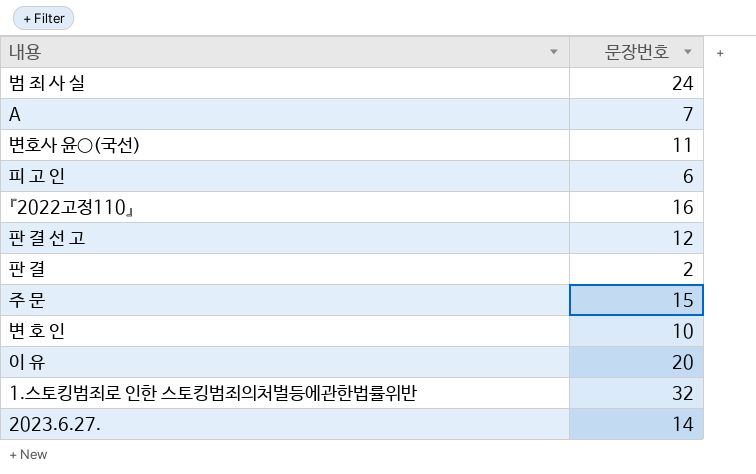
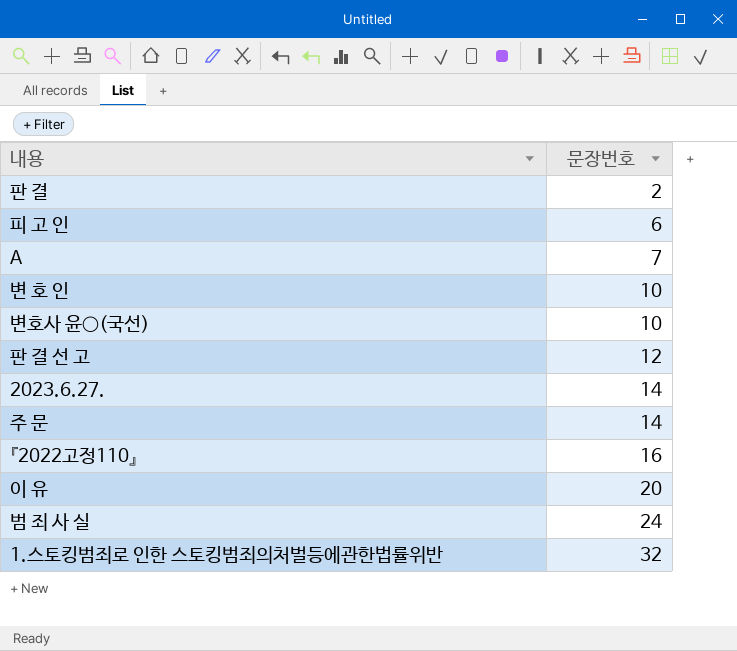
row order: none -> 문장번호 ascending
변호사 윤○(국선) | 문장번호: 11 -> 10
주 문 | 문장번호: 15 -> 14

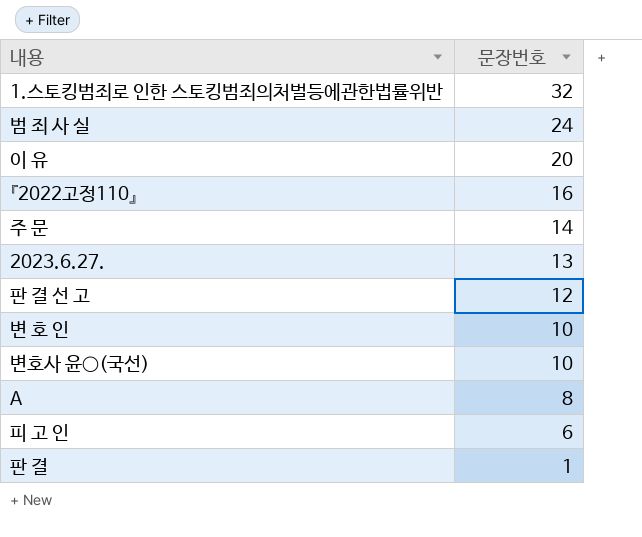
row order: 문장번호 ascending -> 문장번호 descending
2023.6.27. | 문장번호: 14 -> 13
A | 문장번호: 7 -> 8
판 결 | 문장번호: 2 -> 1

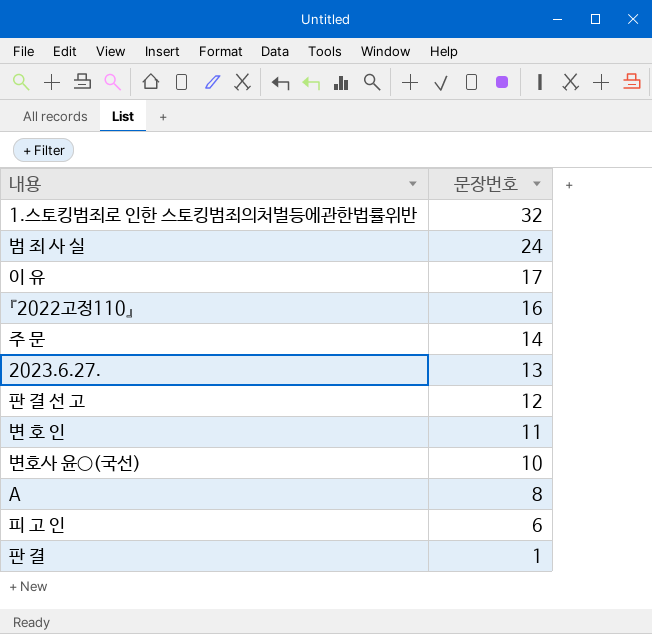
이 유 | 문장번호: 20 -> 17
변 호 인 | 문장번호: 10 -> 11

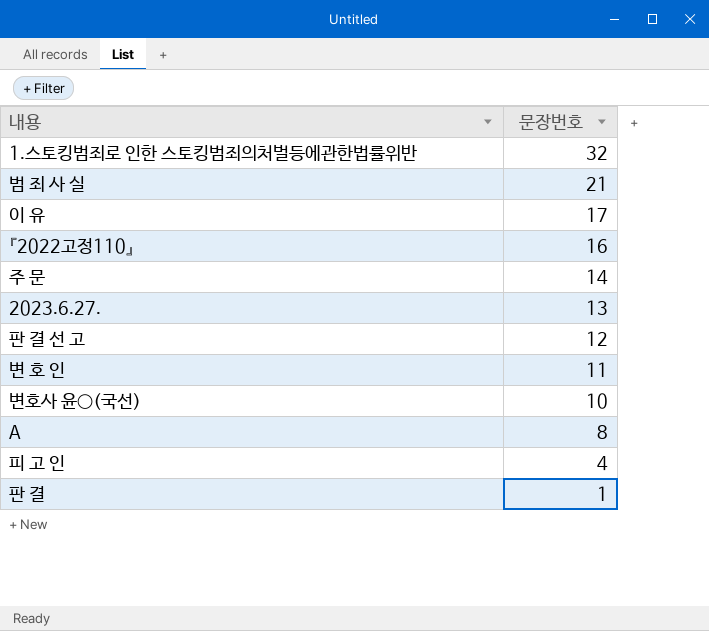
범 죄 사 실 | 문장번호: 24 -> 21
피 고 인 | 문장번호: 6 -> 4

